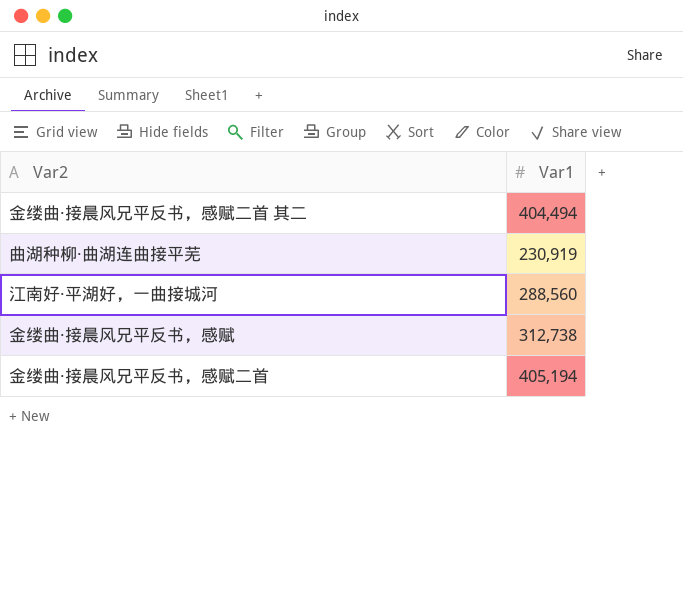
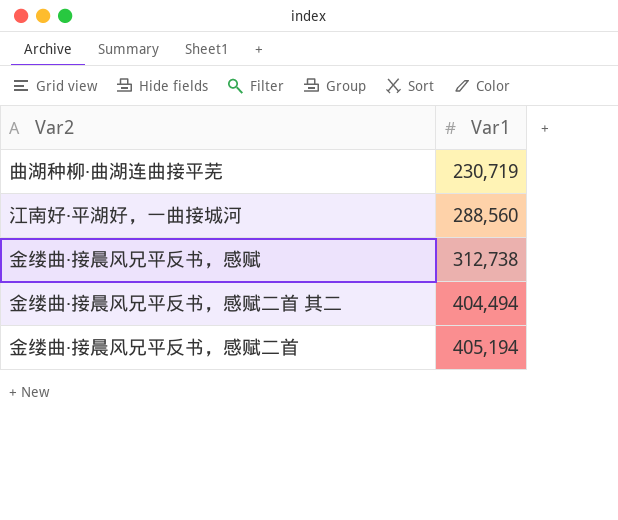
row order: none -> Var1 ascending
曲湖种柳·曲湖连曲接平芜 | Var1: 230,919 -> 230,719

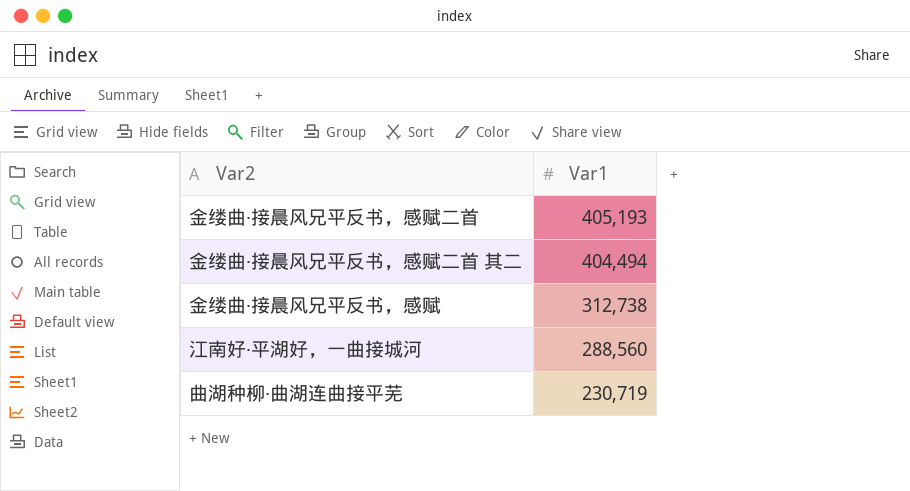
row order: Var1 ascending -> Var1 descending
金缕曲·接晨风兄平反书，感赋二首 | Var1: 405,194 -> 405,193

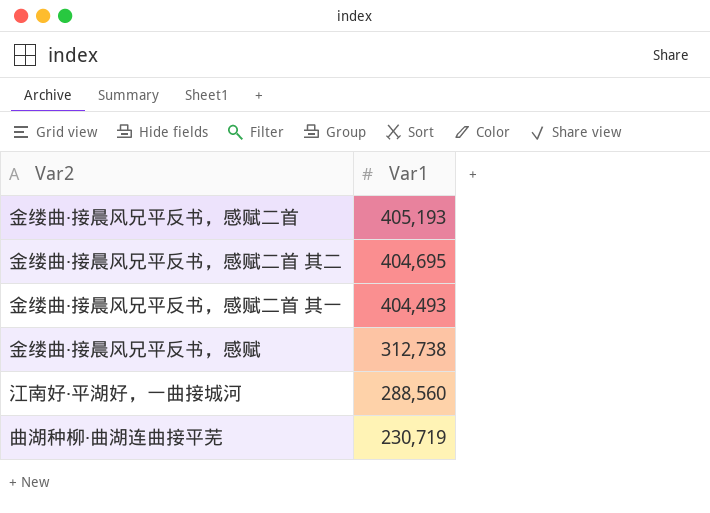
金缕曲·接晨风兄平反书，感赋二首 其二 | Var1: 404,494 -> 404,695
row 金缕曲·接晨风兄平反书，感赋二首 其一: none -> 404,493

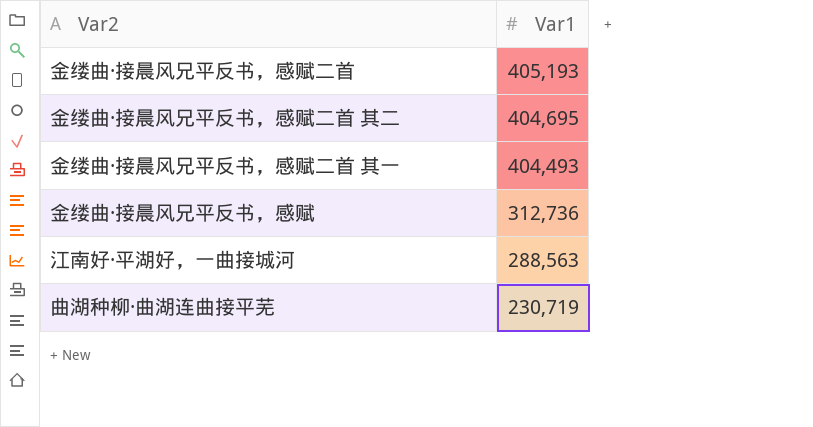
金缕曲·接晨风兄平反书，感赋 | Var1: 312,738 -> 312,736
江南好·平湖好，一曲接城河 | Var1: 288,560 -> 288,563

